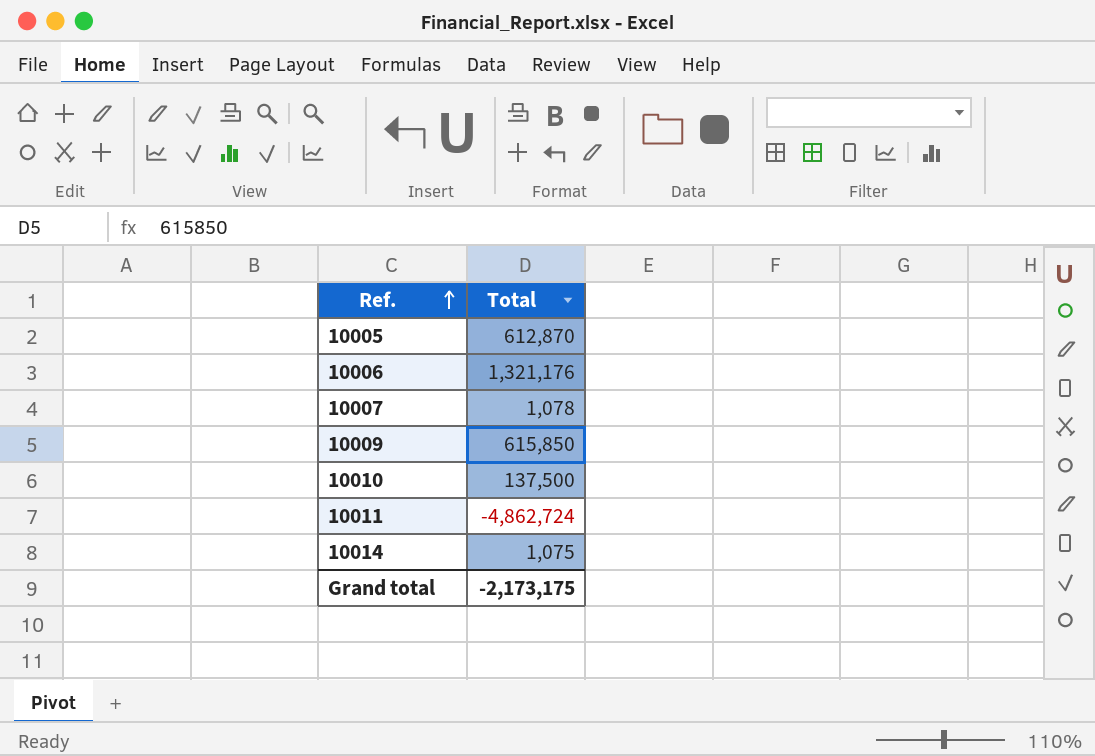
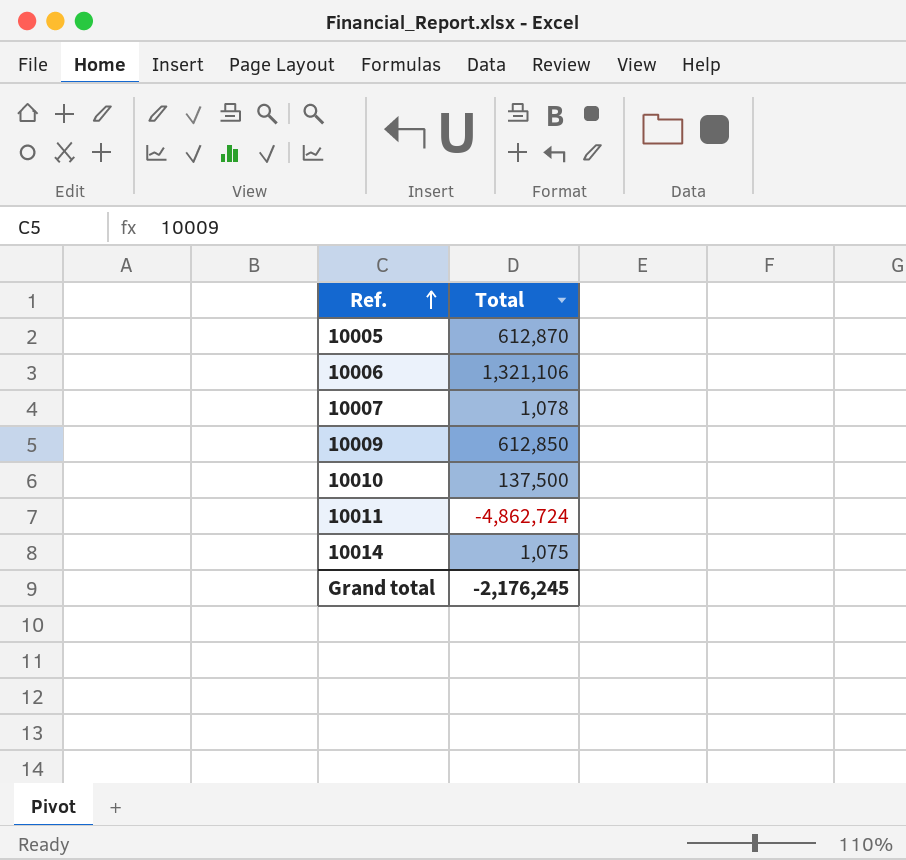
10006 | Total: 1,321,176 -> 1,321,106
10009 | Total: 615,850 -> 612,850
Grand total | Total: -2,173,175 -> -2,176,245

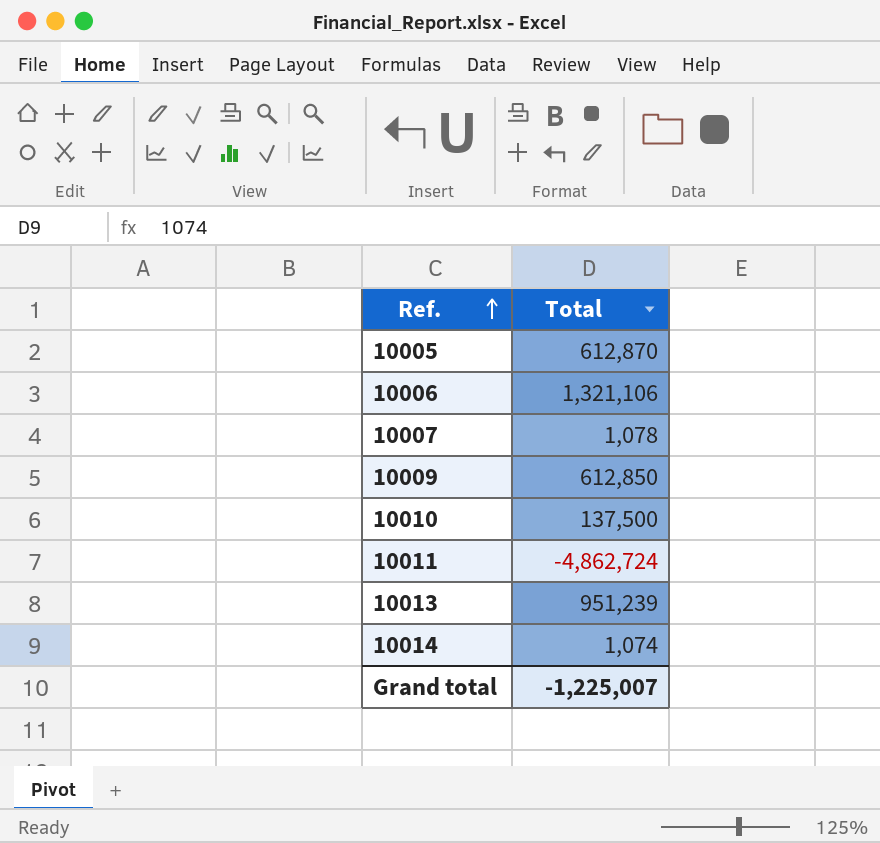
row 10013: none -> 951,239
10014 | Total: 1,075 -> 1,074
Grand total | Total: -2,176,245 -> -1,225,007

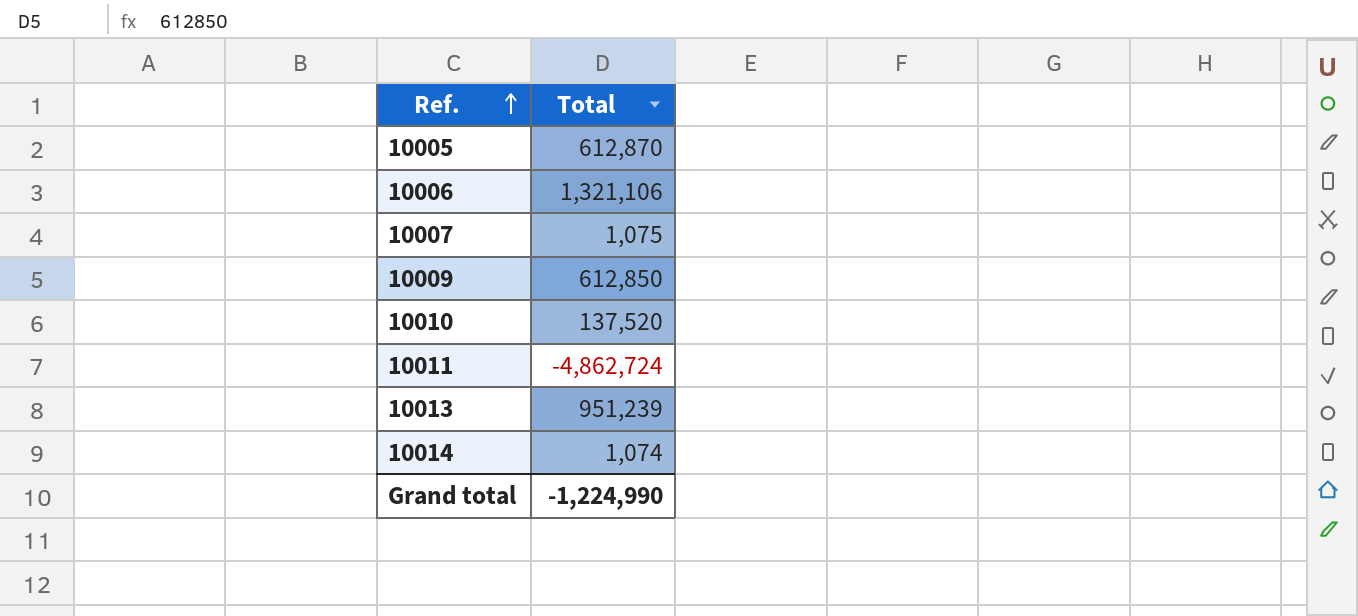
10007 | Total: 1,078 -> 1,075
10010 | Total: 137,500 -> 137,520
Grand total | Total: -1,225,007 -> -1,224,990

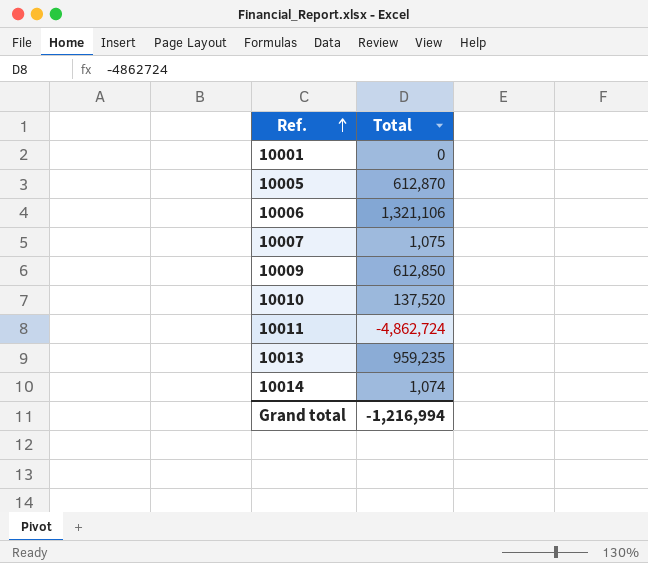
row 10001: none -> 0
10013 | Total: 951,239 -> 959,235
Grand total | Total: -1,224,990 -> -1,216,994

